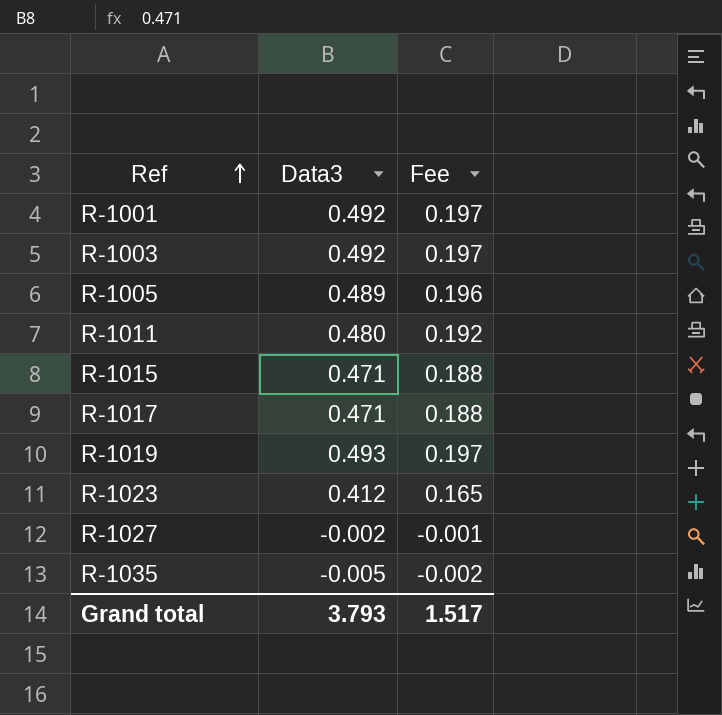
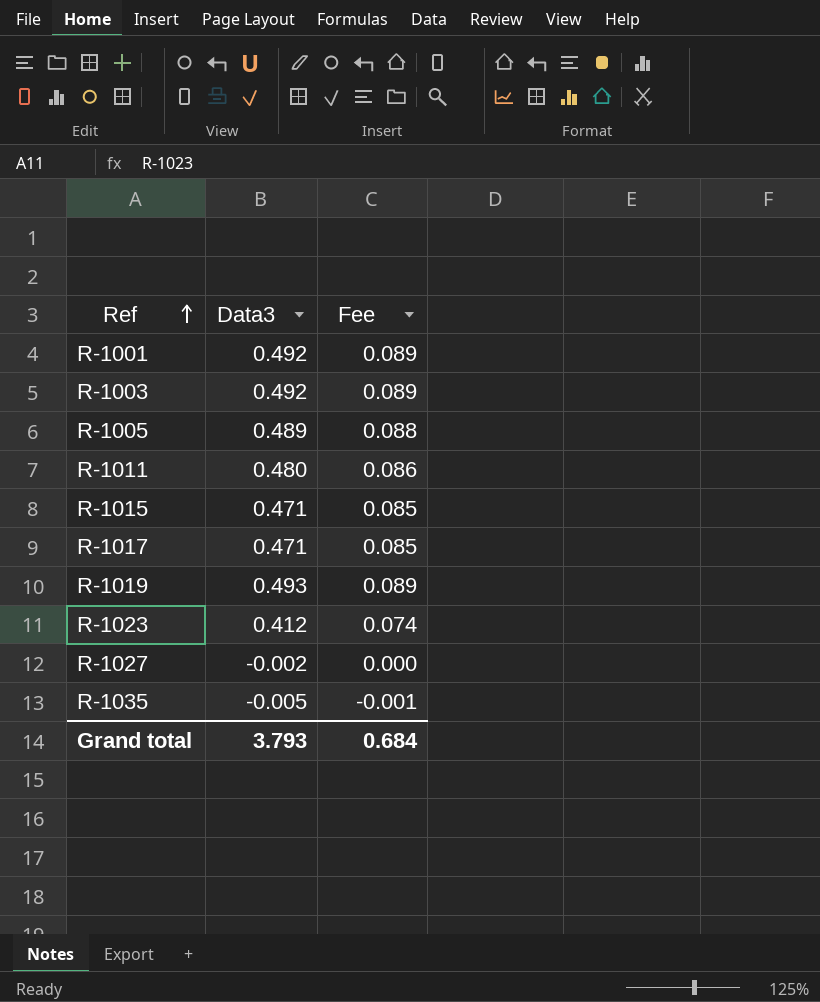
column Fee | formula: [Data3] * 0.4 -> [Data3] * 0.18
Grand total | Fee: 1.517 -> 0.684

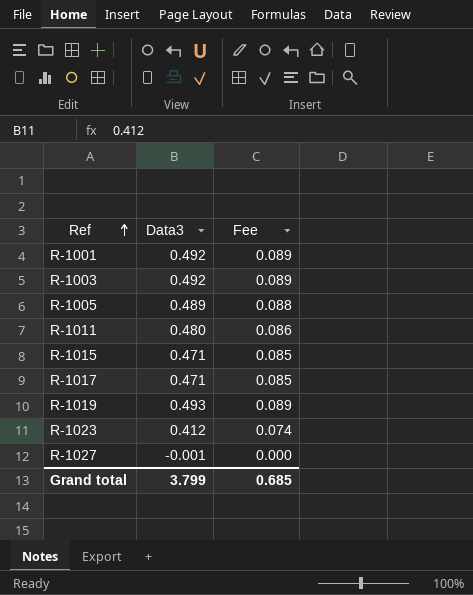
row R-1035: -0.005 | -0.001 -> none
R-1027 | Data3: -0.002 -> -0.001
Grand total | Data3: 3.793 -> 3.799
Grand total | Fee: 0.684 -> 0.685

